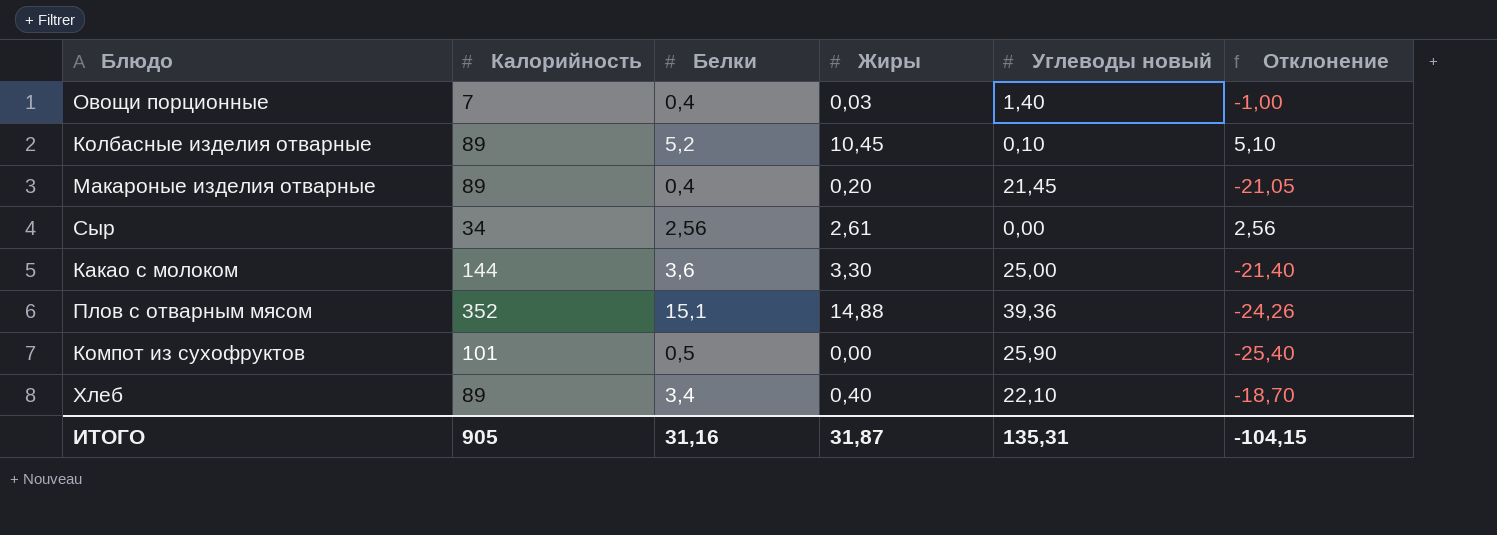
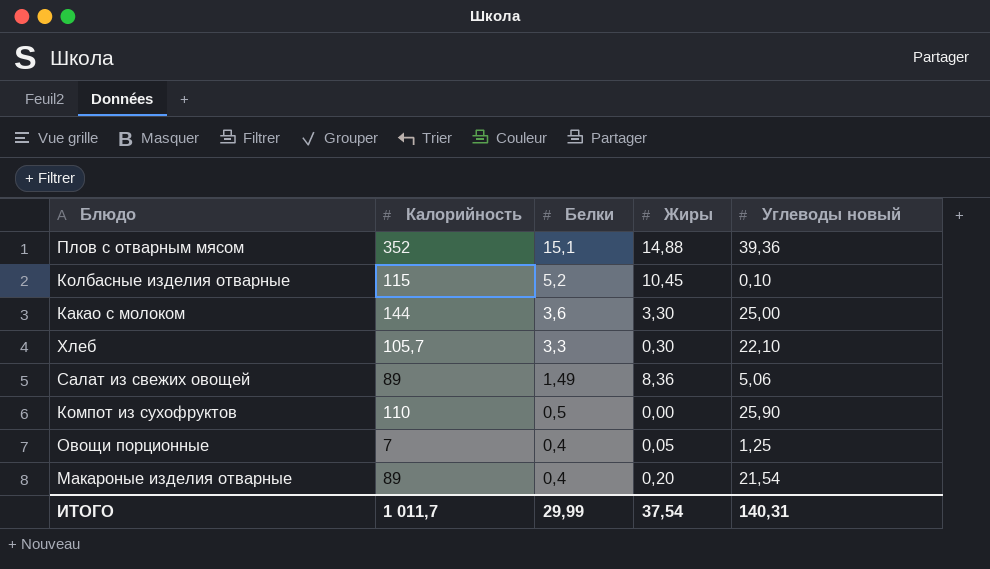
row order: none -> Белки descending
column Отклонение | formula: [Белки] - [Углеводы новый] -> none
row Сыр: 34 | 2,56 | 2,61 | 0,00 | 2,56 -> none
Колбасные изделия отварные | Калорийность: 89 -> 115
Хлеб | Калорийность: 89 -> 105,7
Хлеб | Белки: 3,4 -> 3,3
Хлеб | Жиры: 0,40 -> 0,30
row Салат из свежих овощей: none -> 89 | 1,49 | 8,36 | 5,06
Компот из сухофруктов | Калорийность: 101 -> 110
Овощи порционные | Жиры: 0,03 -> 0,05
Овощи порционные | Углеводы новый: 1,40 -> 1,25
Макароные изделия отварные | Углеводы новый: 21,45 -> 21,54
ИТОГО | Калорийность: 905 -> 1 011,7
ИТОГО | Белки: 31,16 -> 29,99
ИТОГО | Жиры: 31,87 -> 37,54
ИТОГО | Углеводы новый: 135,31 -> 140,31

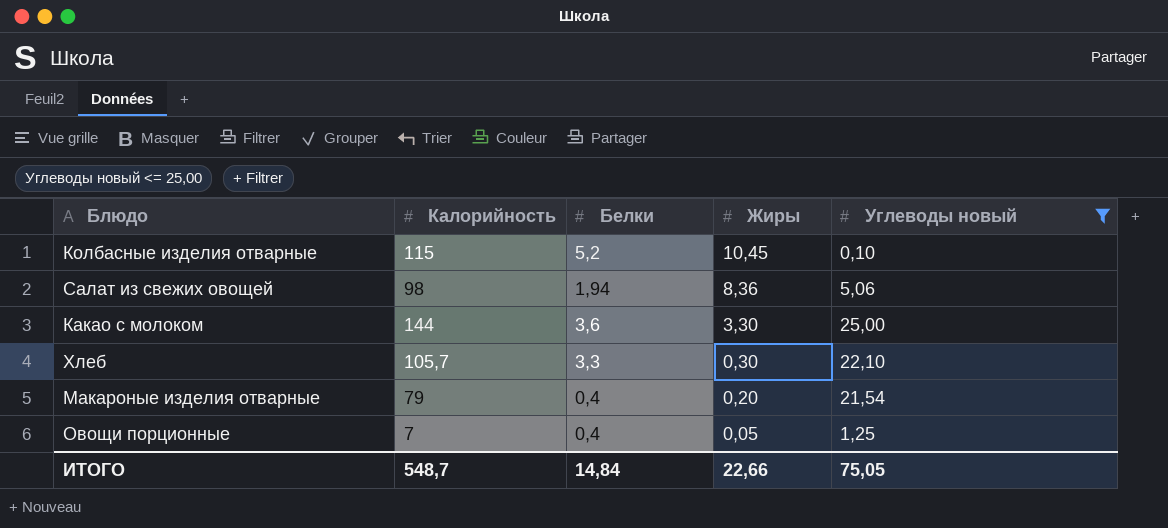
filter: none -> Углеводы новый <= 25,00
row order: Белки descending -> Жиры descending
Салат из свежих овощей | Калорийность: 89 -> 98
Салат из свежих овощей | Белки: 1,49 -> 1,94
Макароные изделия отварные | Калорийность: 89 -> 79
ИТОГО | Калорийность: 1 011,7 -> 548,7
ИТОГО | Белки: 29,99 -> 14,84
ИТОГО | Жиры: 37,54 -> 22,66
ИТОГО | Углеводы новый: 140,31 -> 75,05

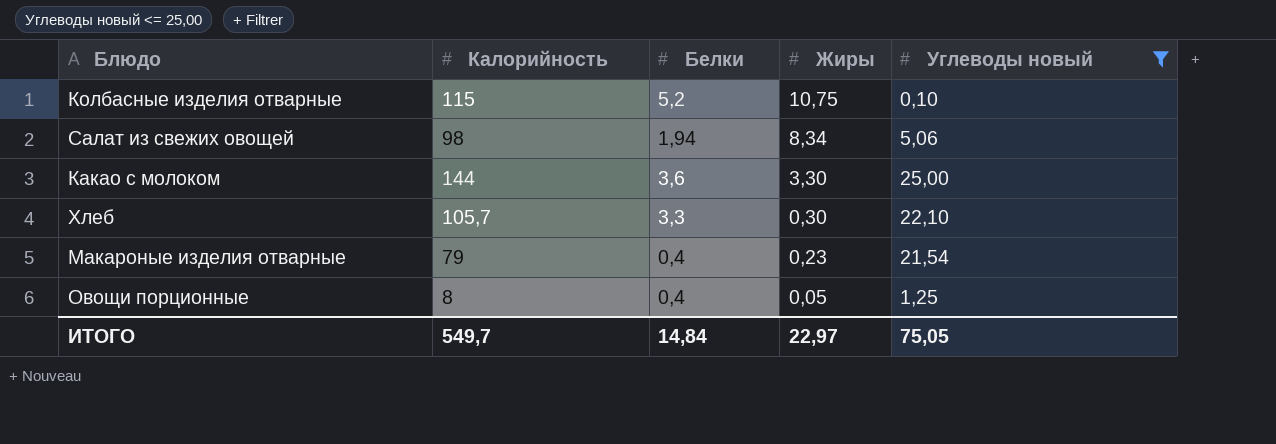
Колбасные изделия отварные | Жиры: 10,45 -> 10,75
Салат из свежих овощей | Жиры: 8,36 -> 8,34
Макароные изделия отварные | Жиры: 0,20 -> 0,23
Овощи порционные | Калорийность: 7 -> 8
ИТОГО | Калорийность: 548,7 -> 549,7
ИТОГО | Жиры: 22,66 -> 22,97

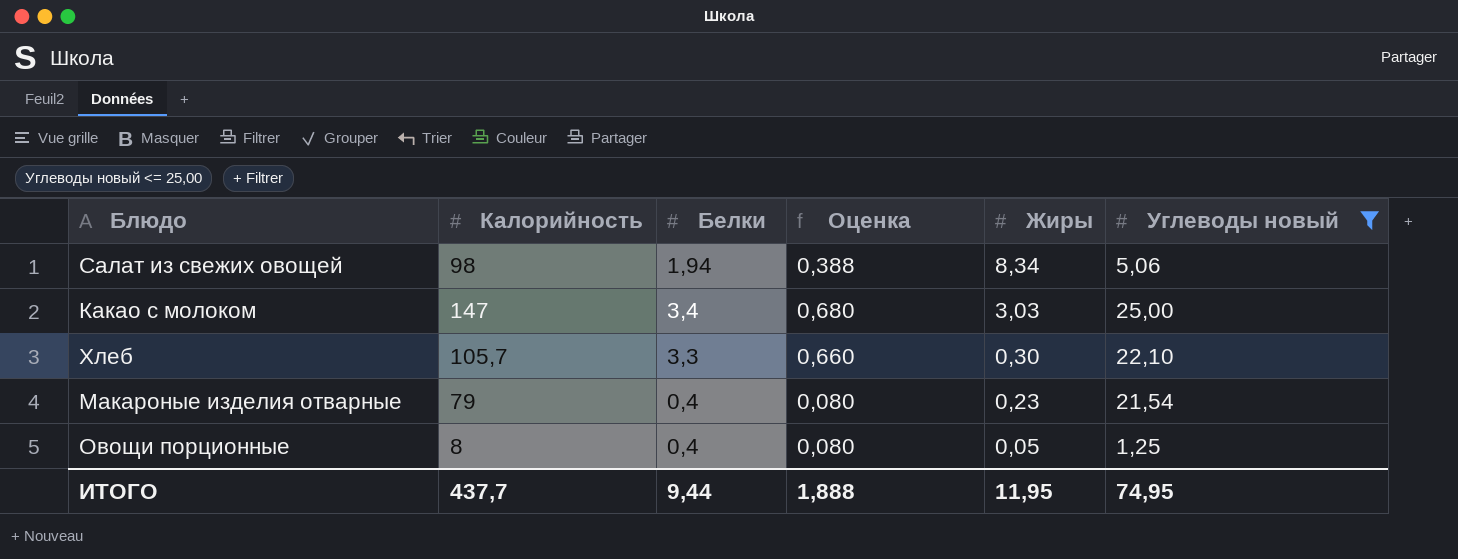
column Оценка | formula: none -> [Белки] * 0,2
row Колбасные изделия отварные: 115 | 5,2 | 10,75 | 0,10 -> none
Какао с молоком | Калорийность: 144 -> 147
Какао с молоком | Белки: 3,6 -> 3,4
Какао с молоком | Жиры: 3,30 -> 3,03
ИТОГО | Калорийность: 549,7 -> 437,7
ИТОГО | Белки: 14,84 -> 9,44
ИТОГО | Жиры: 22,97 -> 11,95
ИТОГО | Углеводы новый: 75,05 -> 74,95

